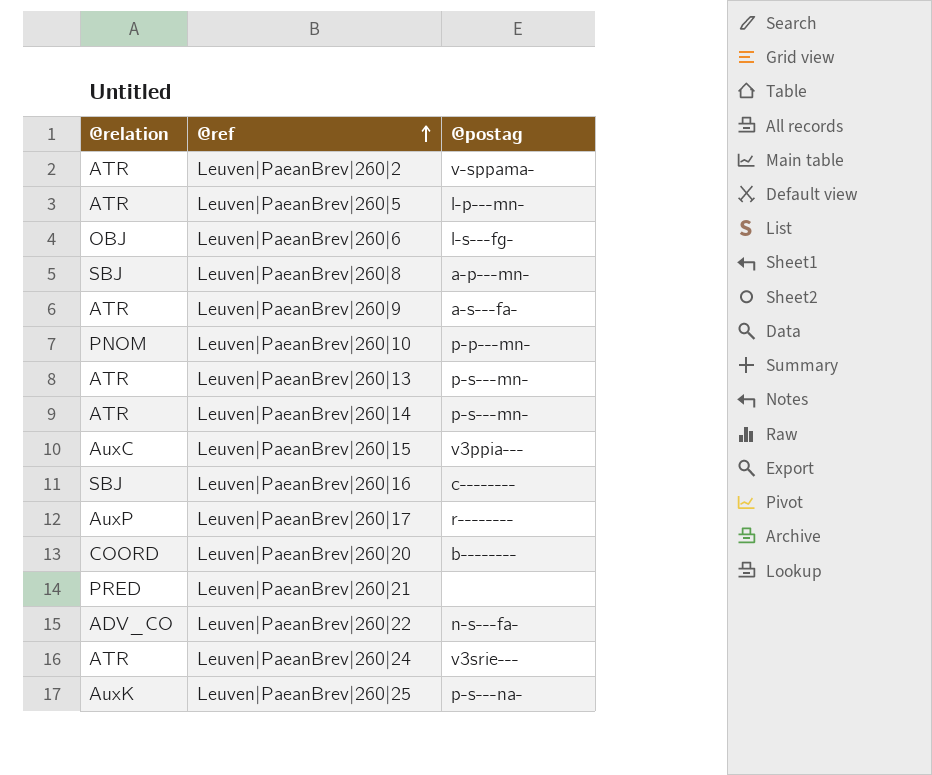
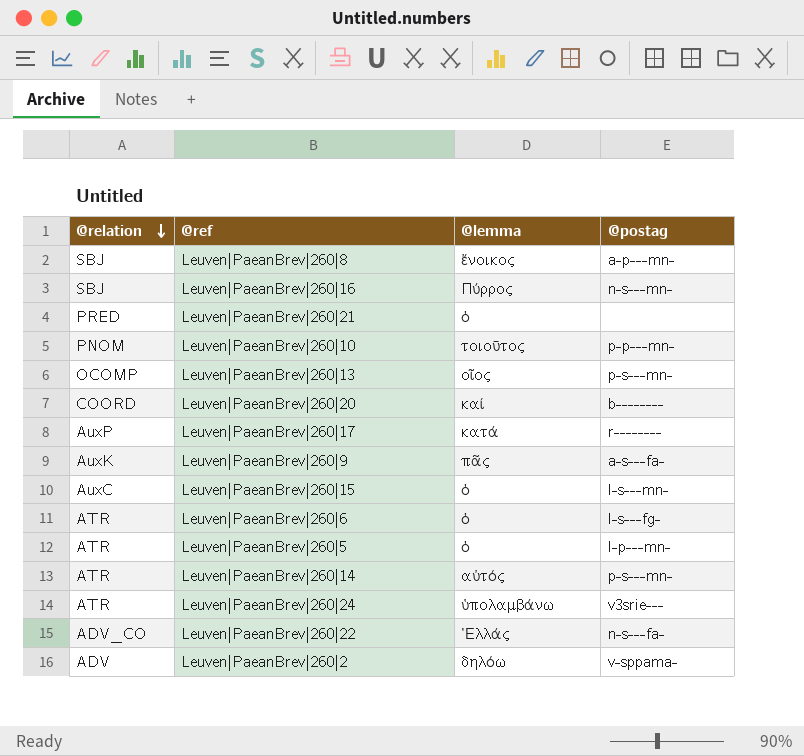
row order: @ref ascending -> @relation descending
column @lemma | position: none -> 3
row Leuven|PaeanBrev|260|25: AuxK | p-s---na- -> none
Leuven|PaeanBrev|260|16 | @postag: c-------- -> n-s---mn-
Leuven|PaeanBrev|260|13 | @relation: ATR -> OCOMP
Leuven|PaeanBrev|260|9 | @relation: ATR -> AuxK
Leuven|PaeanBrev|260|15 | @postag: v3ppia--- -> l-s---mn-
Leuven|PaeanBrev|260|6 | @relation: OBJ -> ATR
Leuven|PaeanBrev|260|2 | @relation: ATR -> ADV

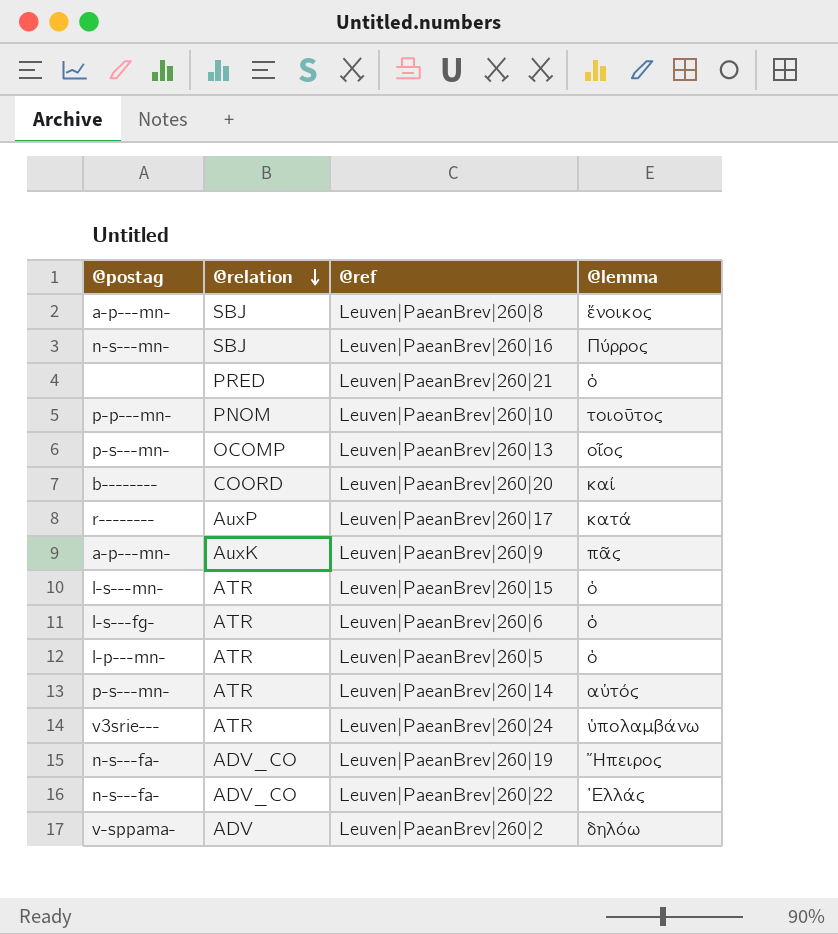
column @postag | position: 4 -> 1
Leuven|PaeanBrev|260|9 | @postag: a-s---fa- -> a-p---mn-
Leuven|PaeanBrev|260|15 | @relation: AuxC -> ATR
row Leuven|PaeanBrev|260|19: none -> n-s---fa- | ADV_CO | Ἤπειρος

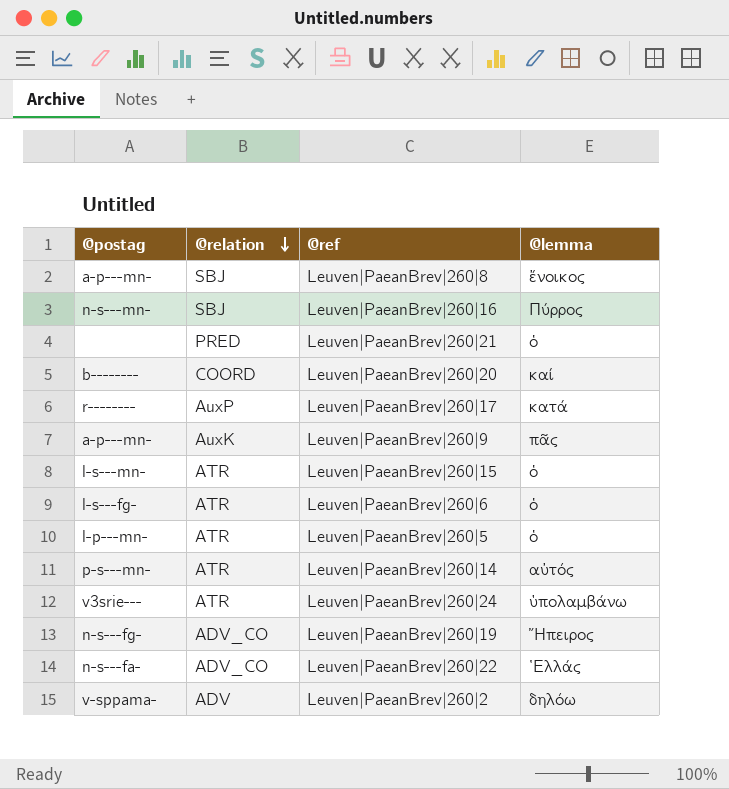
row Leuven|PaeanBrev|260|10: p-p---mn- | PNOM | τοιοῦτος -> none
row Leuven|PaeanBrev|260|13: p-s---mn- | OCOMP | οἷος -> none
Leuven|PaeanBrev|260|19 | @postag: n-s---fa- -> n-s---fg-

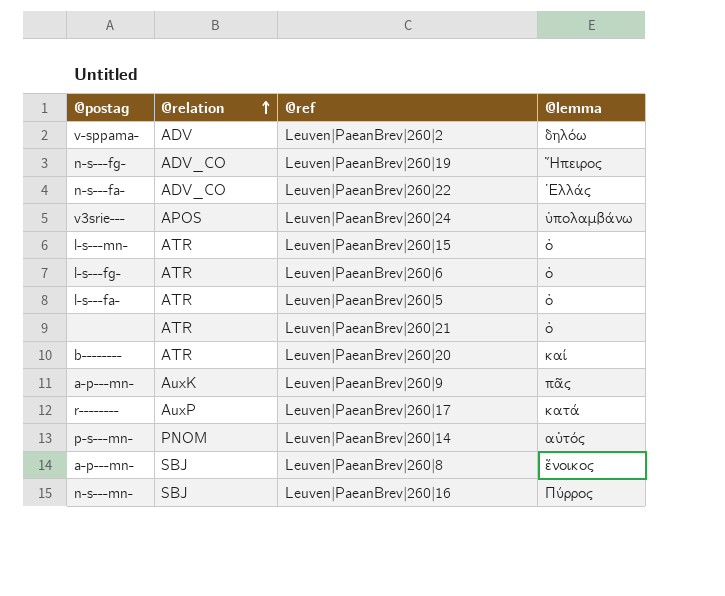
row order: @relation descending -> @relation ascending
Leuven|PaeanBrev|260|24 | @relation: ATR -> APOS
Leuven|PaeanBrev|260|5 | @postag: l-p---mn- -> l-s---fa-
Leuven|PaeanBrev|260|21 | @relation: PRED -> ATR
Leuven|PaeanBrev|260|20 | @relation: COORD -> ATR
Leuven|PaeanBrev|260|14 | @relation: ATR -> PNOM

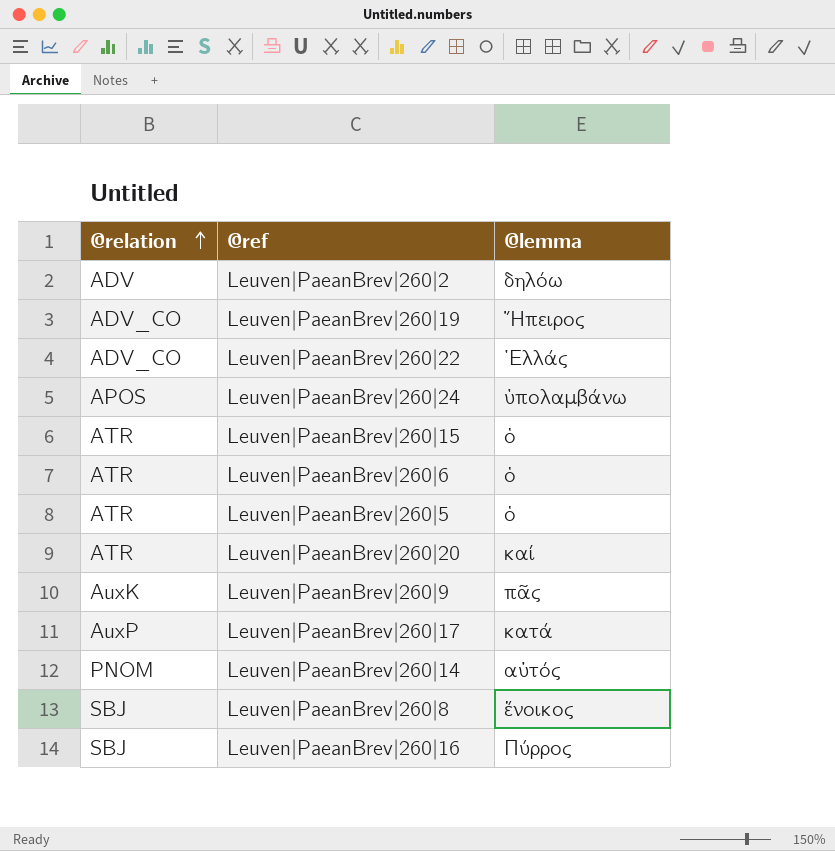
column @postag | position: 1 -> none
row Leuven|PaeanBrev|260|21: none | ATR | ὁ -> none

